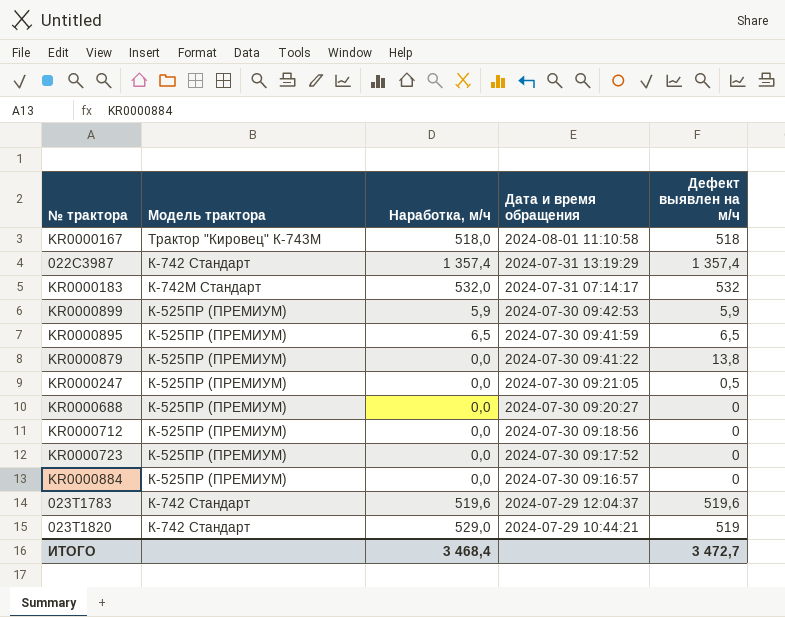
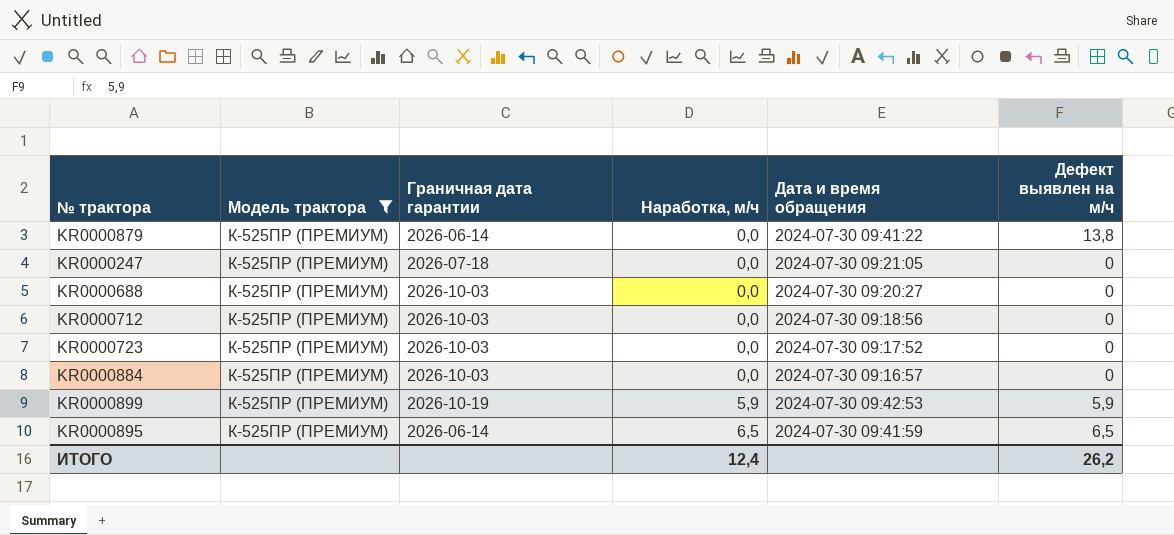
filter: none -> Модель трактора = К-525ПР (ПРЕМИУМ)
row order: Дата и время обращения descending -> Наработка, м/ч ascending
column Граничная дата гарантии | position: none -> 3
KR0000247 | Дефект выявлен на м/ч: 0,5 -> 0
ИТОГО | Наработка, м/ч: 3 468,4 -> 12,4
ИТОГО | Дефект выявлен на м/ч: 3 472,7 -> 26,2

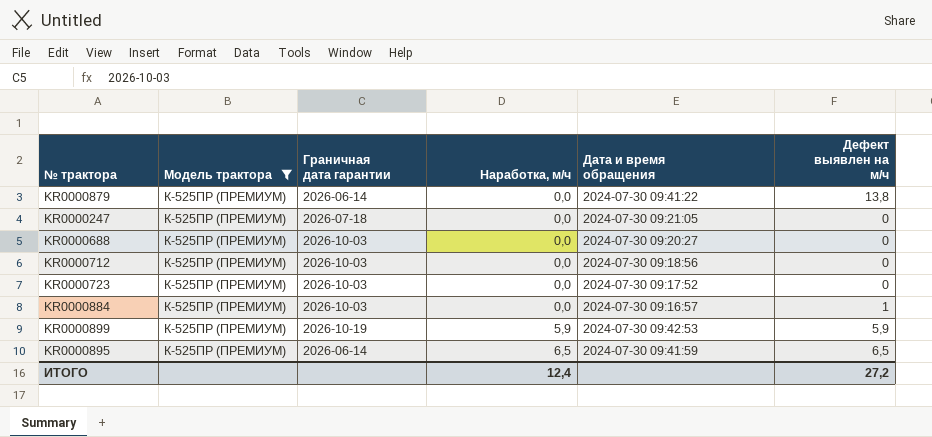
KR0000884 | Дефект выявлен на м/ч: 0 -> 1
ИТОГО | Дефект выявлен на м/ч: 26,2 -> 27,2

